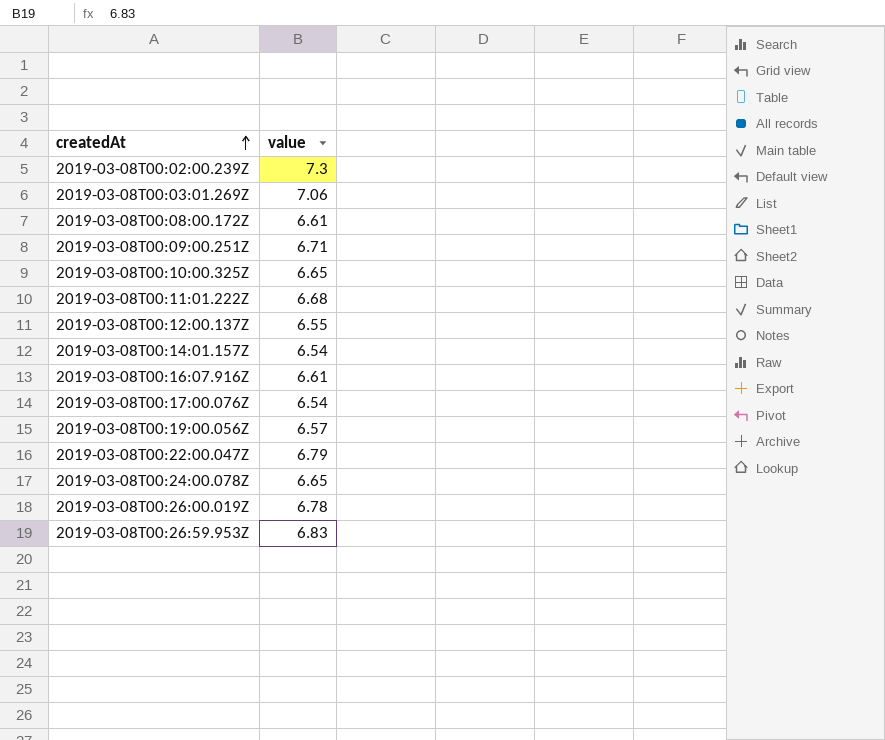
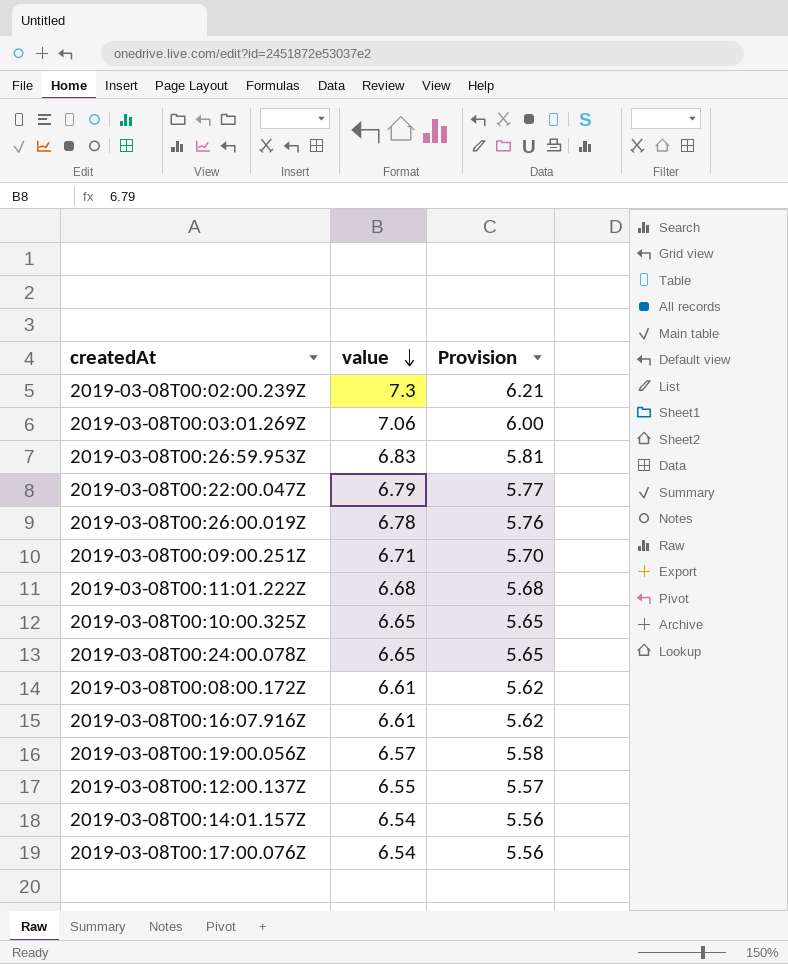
row order: createdAt ascending -> value descending
column Provision | formula: none -> [value] * 0.85

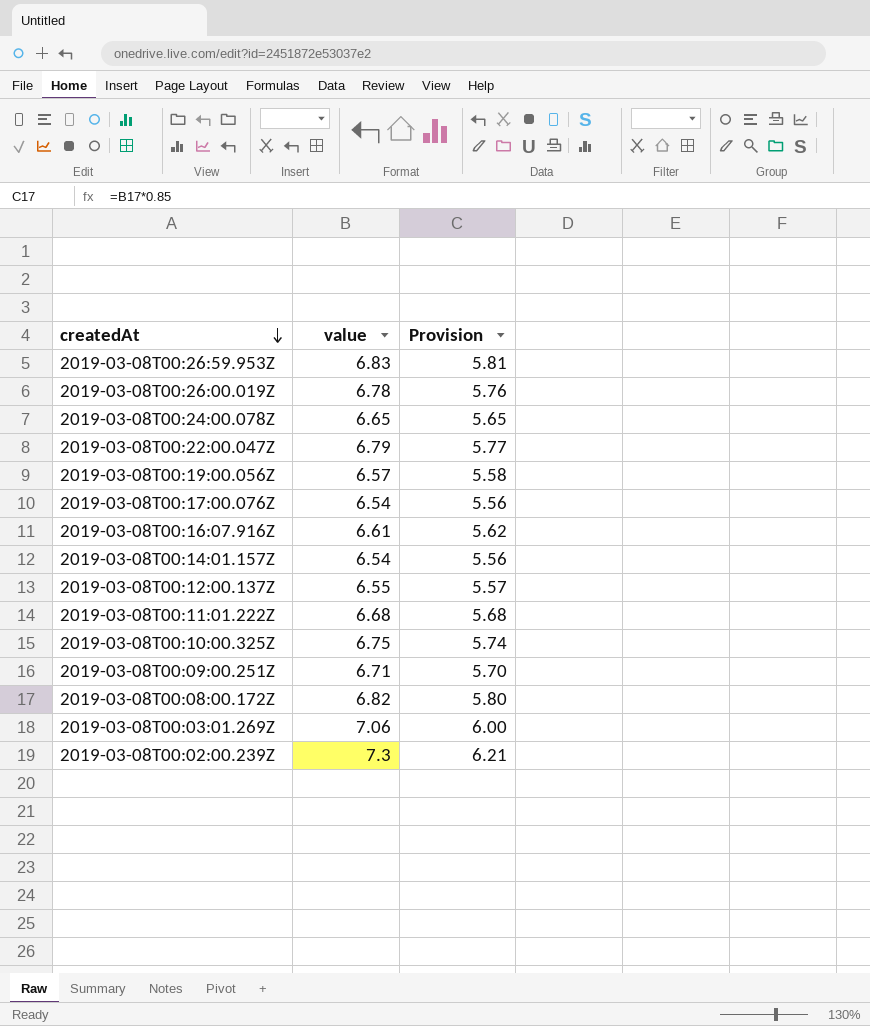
row order: value descending -> createdAt descending
2019-03-08T00:10:00.325Z | value: 6.65 -> 6.75
2019-03-08T00:10:00.325Z | Provision: 5.65 -> 5.74
2019-03-08T00:08:00.172Z | value: 6.61 -> 6.82
2019-03-08T00:08:00.172Z | Provision: 5.62 -> 5.80

